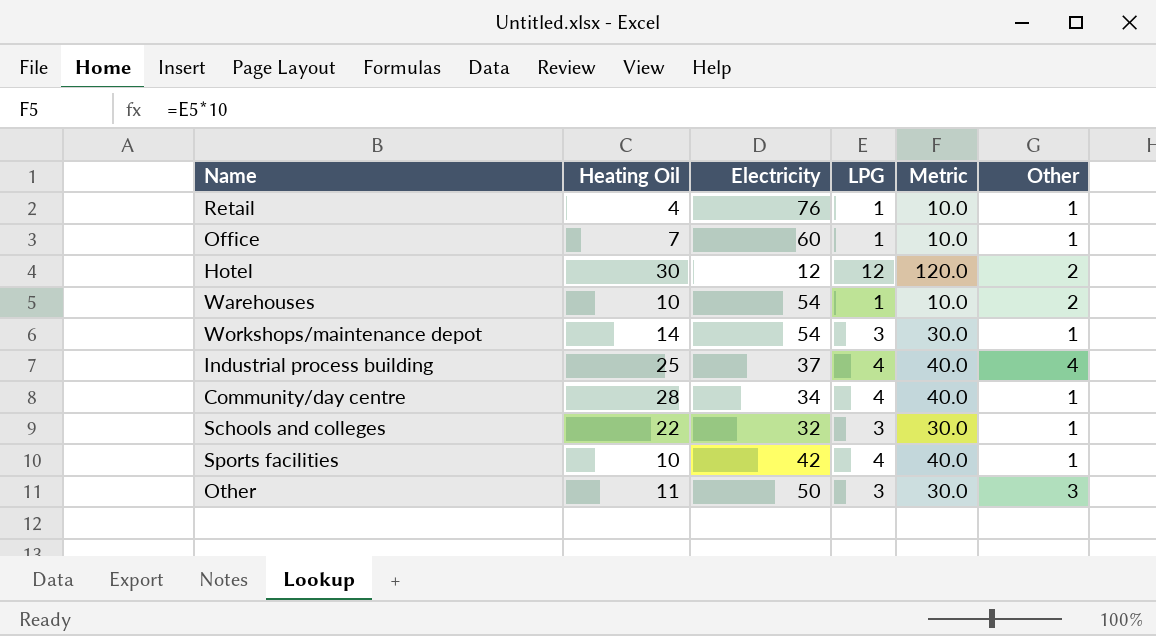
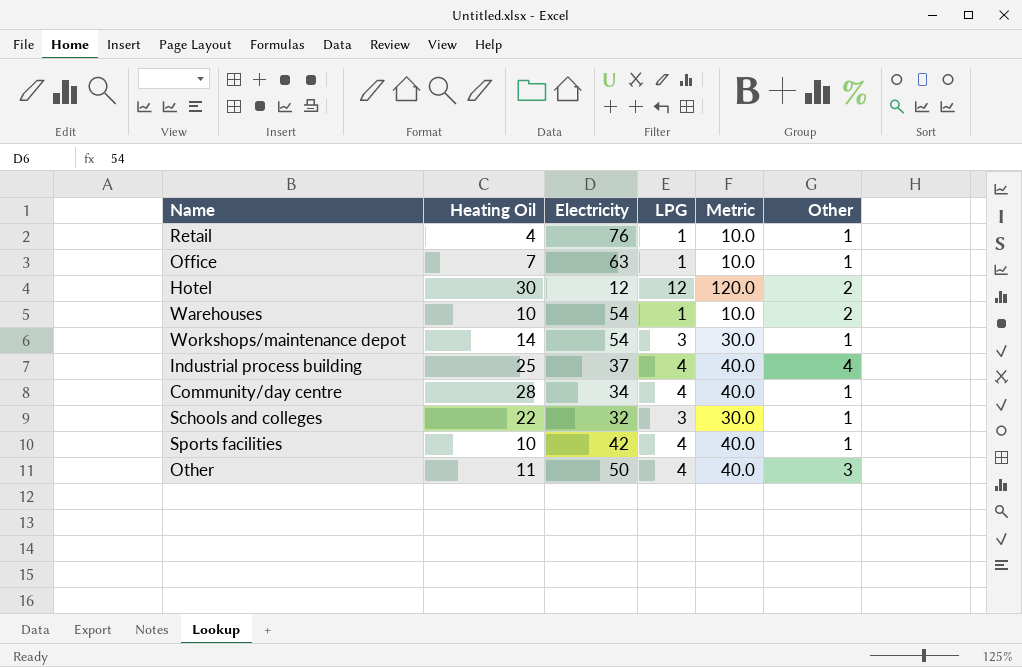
Office | Electricity: 60 -> 63
Other | LPG: 3 -> 4
Other | Metric: 30.0 -> 40.0

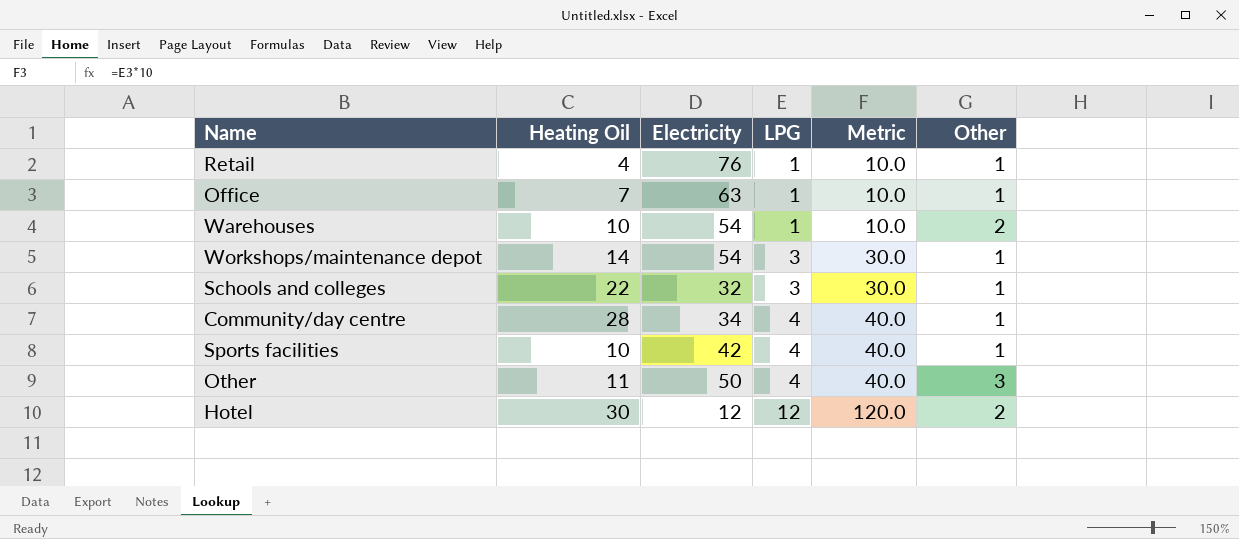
row order: none -> LPG ascending
row Industrial process building: 25 | 37 | 4 | 40.0 | 4 -> none

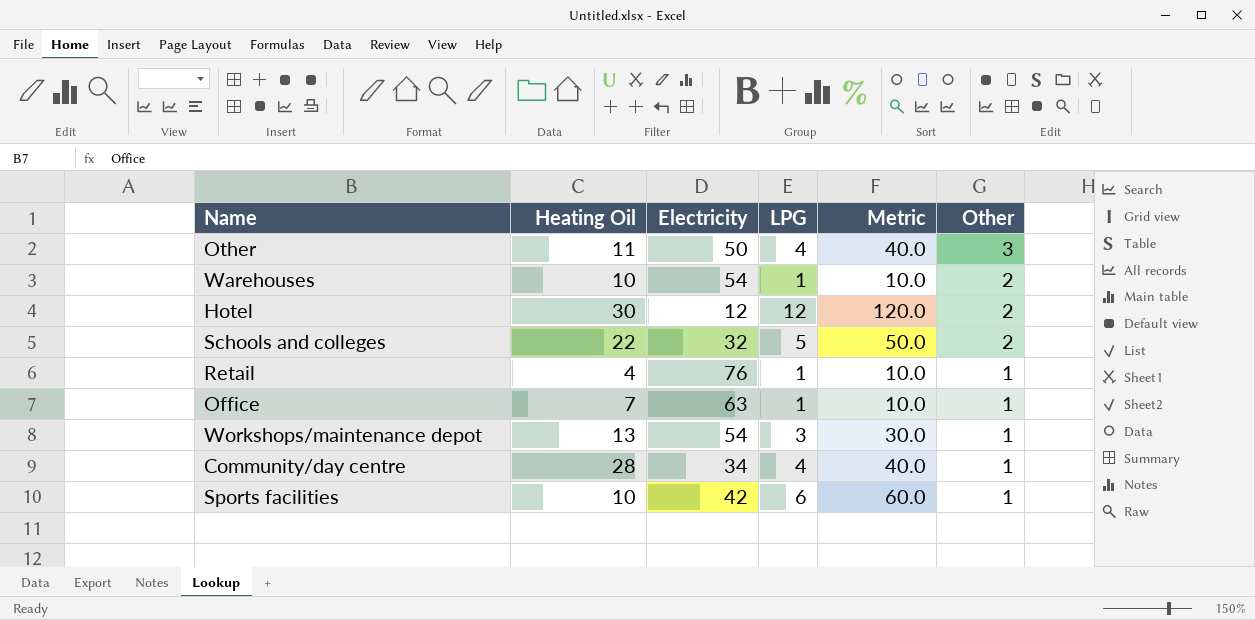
row order: LPG ascending -> Other descending
Schools and colleges | LPG: 3 -> 5
Schools and colleges | Metric: 30.0 -> 50.0
Schools and colleges | Other: 1 -> 2
Workshops/maintenance depot | Heating Oil: 14 -> 13
Sports facilities | LPG: 4 -> 6
Sports facilities | Metric: 40.0 -> 60.0

